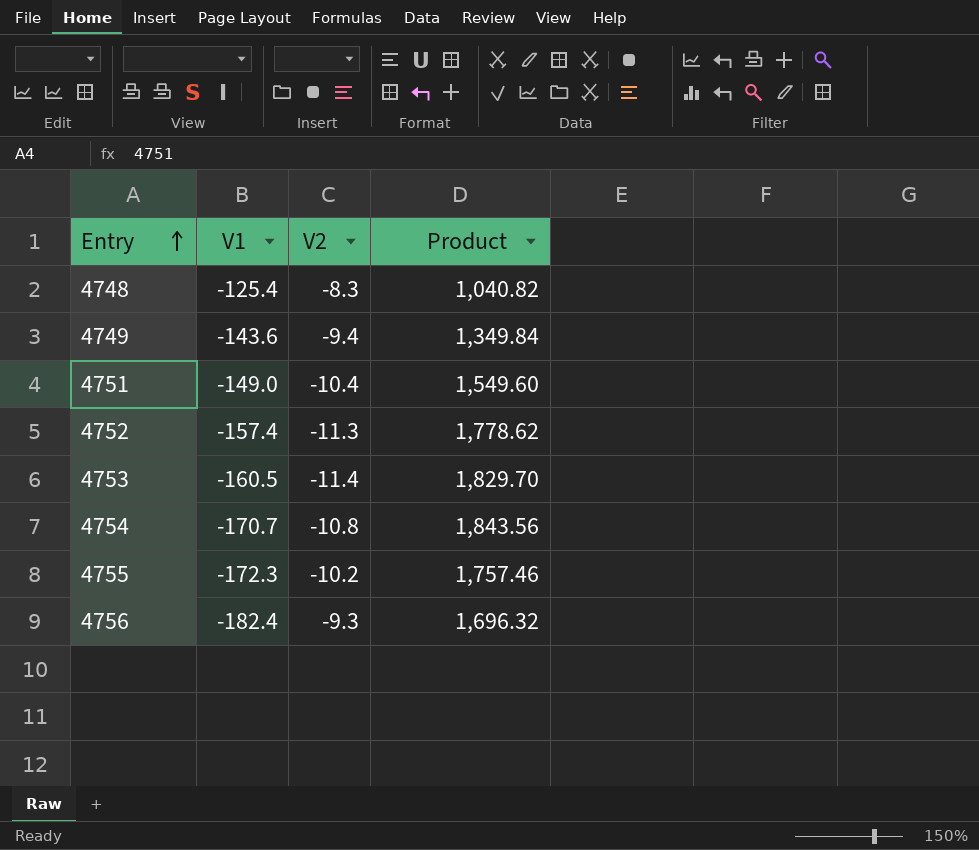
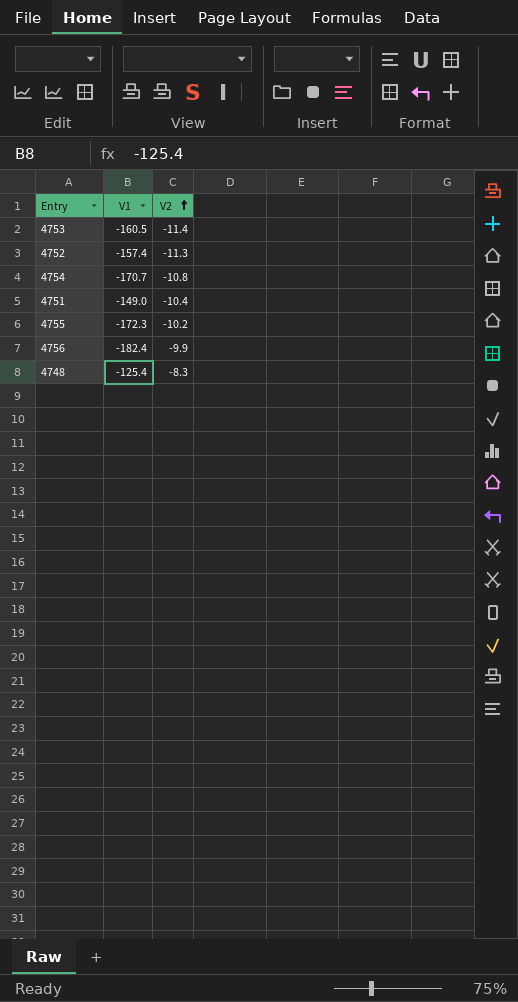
row order: Entry ascending -> V2 ascending
column Product | formula: [V1] * [V2] -> none
row 4749: -143.6 | -9.4 | 1,349.84 -> none
4756 | V2: -9.3 -> -9.9

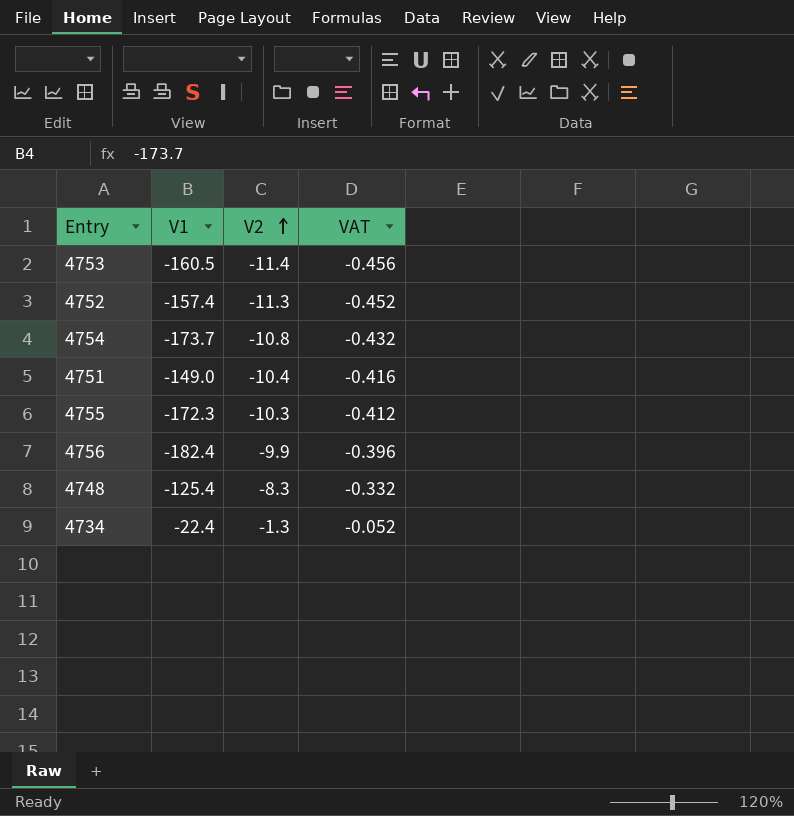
column VAT | formula: none -> [V2] * 0.04
4754 | V1: -170.7 -> -173.7
4755 | V2: -10.2 -> -10.3
row 4734: none -> -22.4 | -1.3 | -0.052

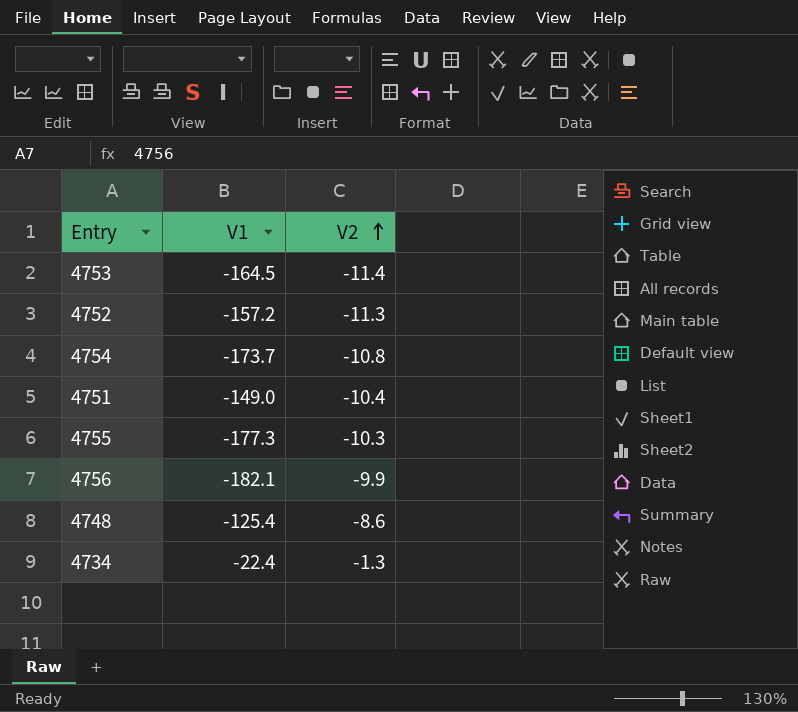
column VAT | formula: [V2] * 0.04 -> none
4753 | V1: -160.5 -> -164.5
4752 | V1: -157.4 -> -157.2
4755 | V1: -172.3 -> -177.3
4756 | V1: -182.4 -> -182.1
4748 | V2: -8.3 -> -8.6

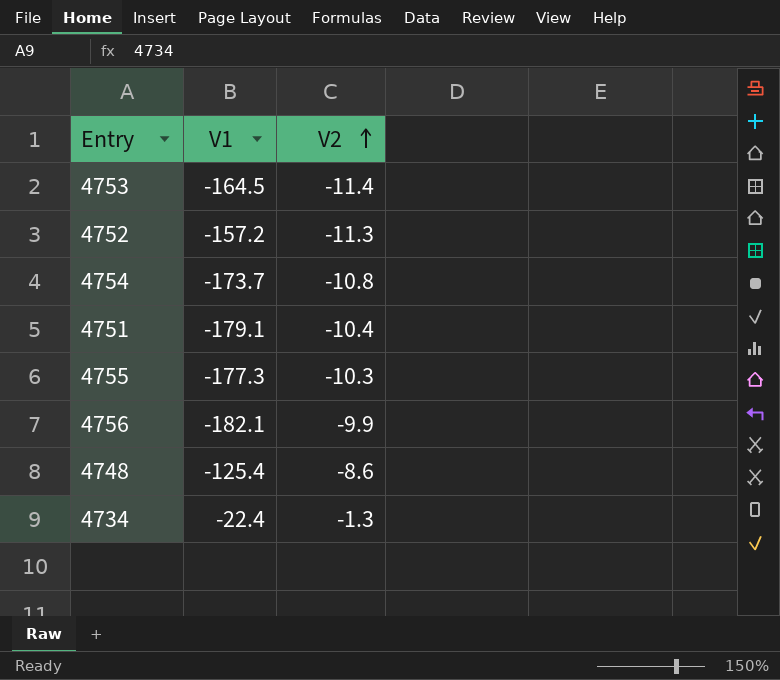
4751 | V1: -149.0 -> -179.1

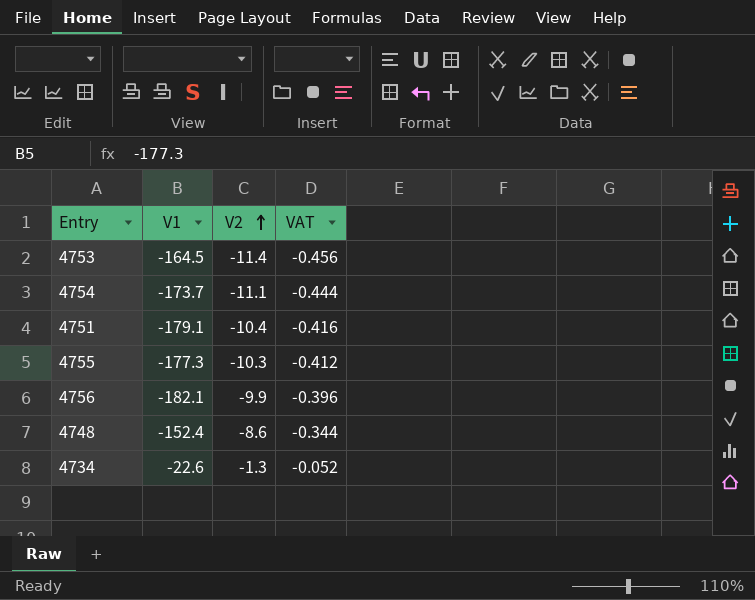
column VAT | formula: none -> [V2] * 0.04
row 4752: -157.2 | -11.3 -> none
4754 | V2: -10.8 -> -11.1
4748 | V1: -125.4 -> -152.4
4734 | V1: -22.4 -> -22.6

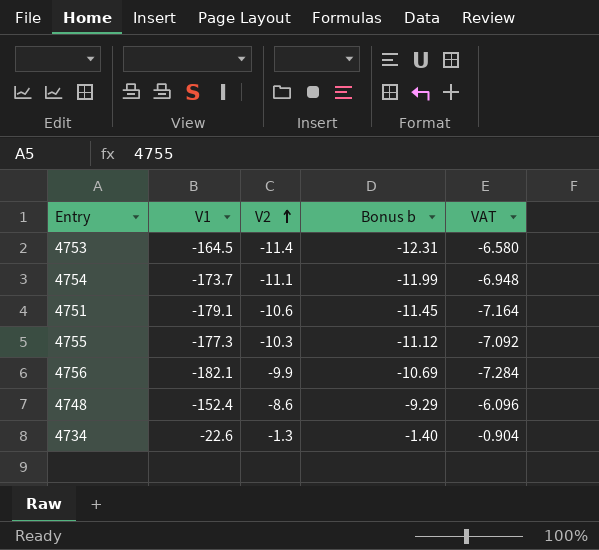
column Bonus b | formula: none -> [V2] * 1.08
column VAT | formula: [V2] * 0.04 -> [V1] * 0.04
4751 | V2: -10.4 -> -10.6

